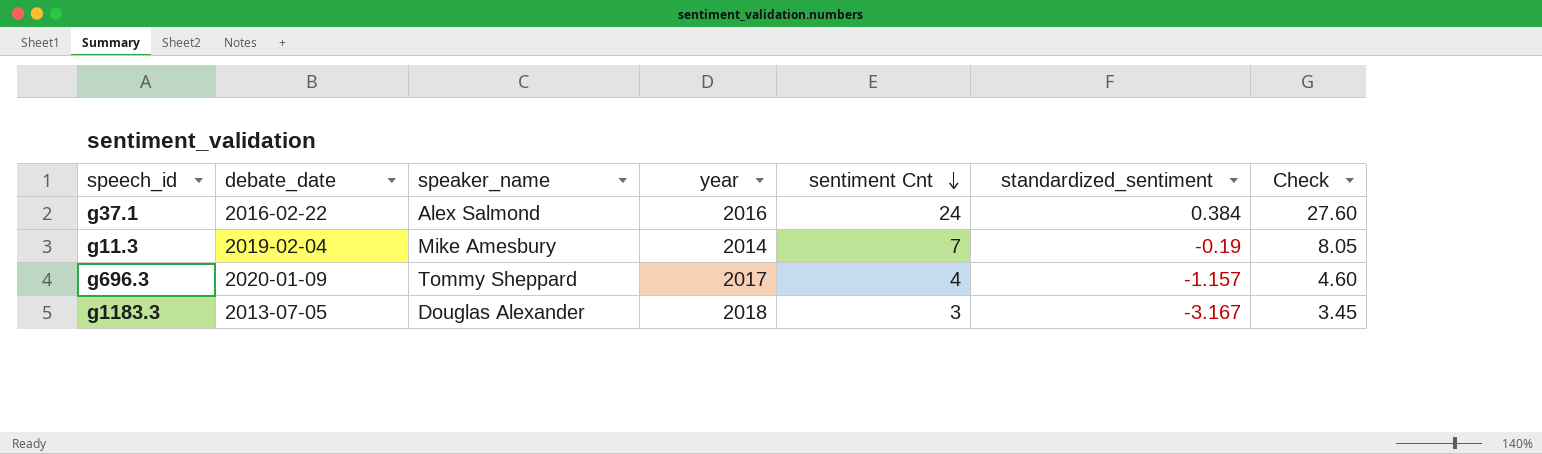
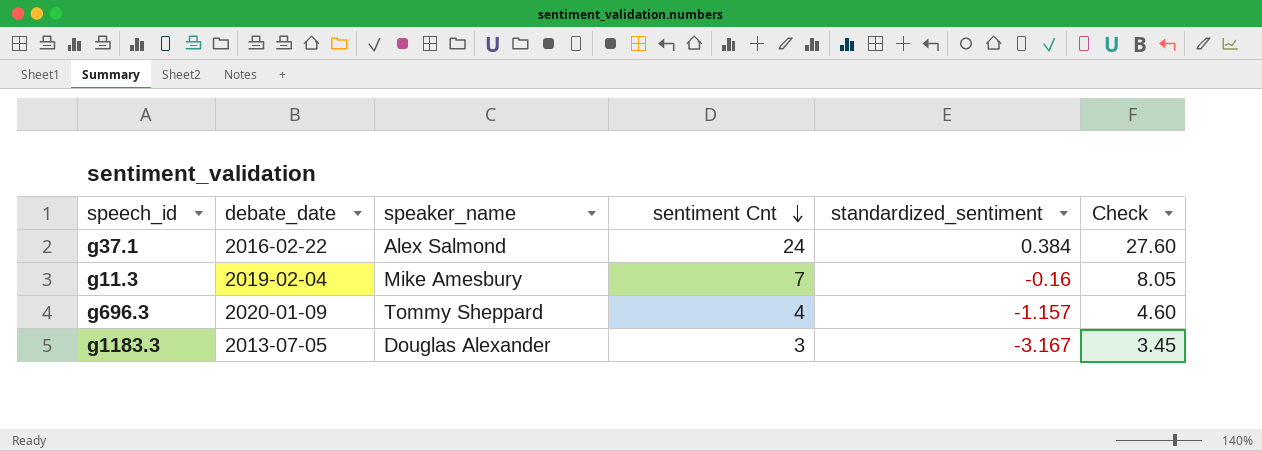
column year | position: 4 -> none
g11.3 | standardized_sentiment: -0.19 -> -0.16

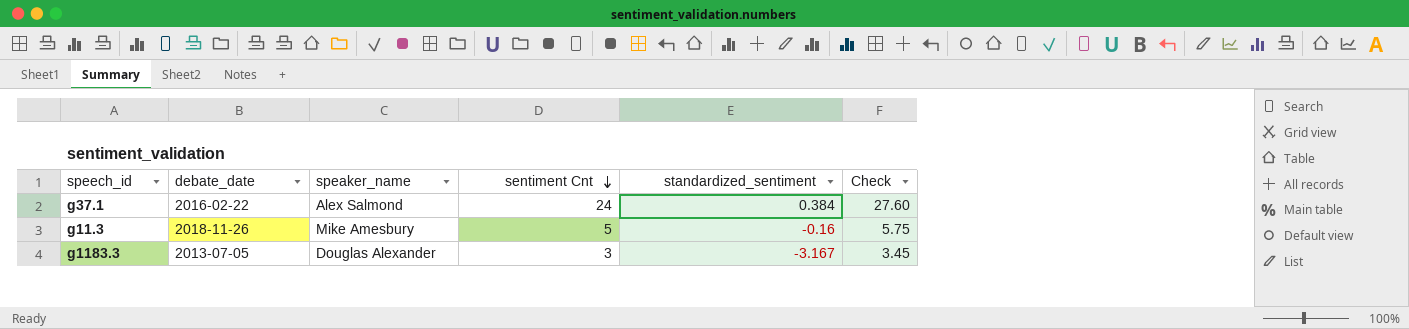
row g696.3: 2020-01-09 | Tommy Sheppard | 4 | -1.157 | 4.60 -> none
g11.3 | debate_date: 2019-02-04 -> 2018-11-26
g11.3 | sentiment Cnt: 7 -> 5
g11.3 | Check: 8.05 -> 5.75

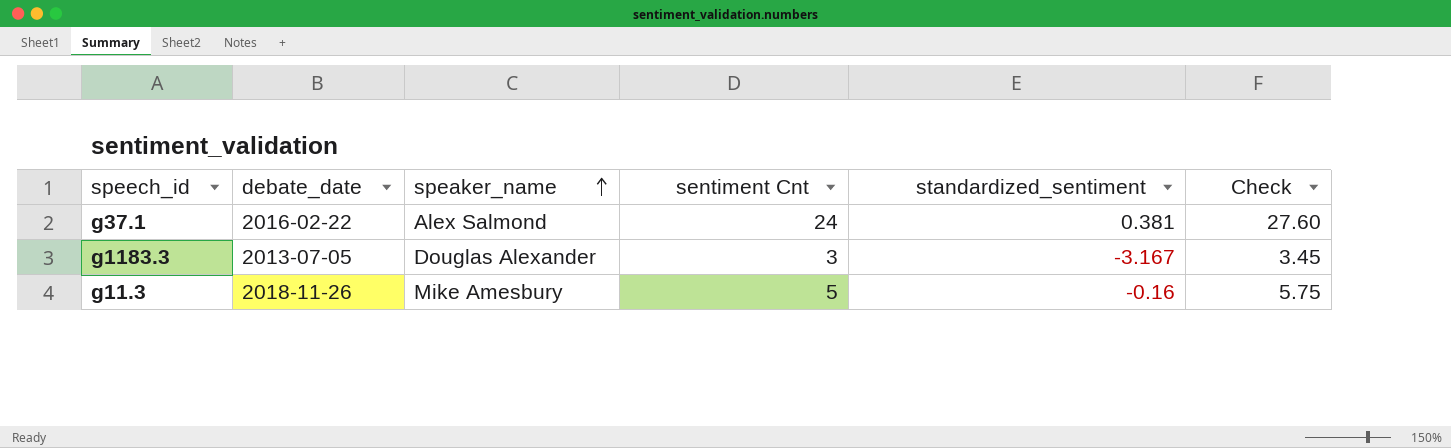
row order: sentiment Cnt descending -> speaker_name ascending
g37.1 | standardized_sentiment: 0.384 -> 0.381

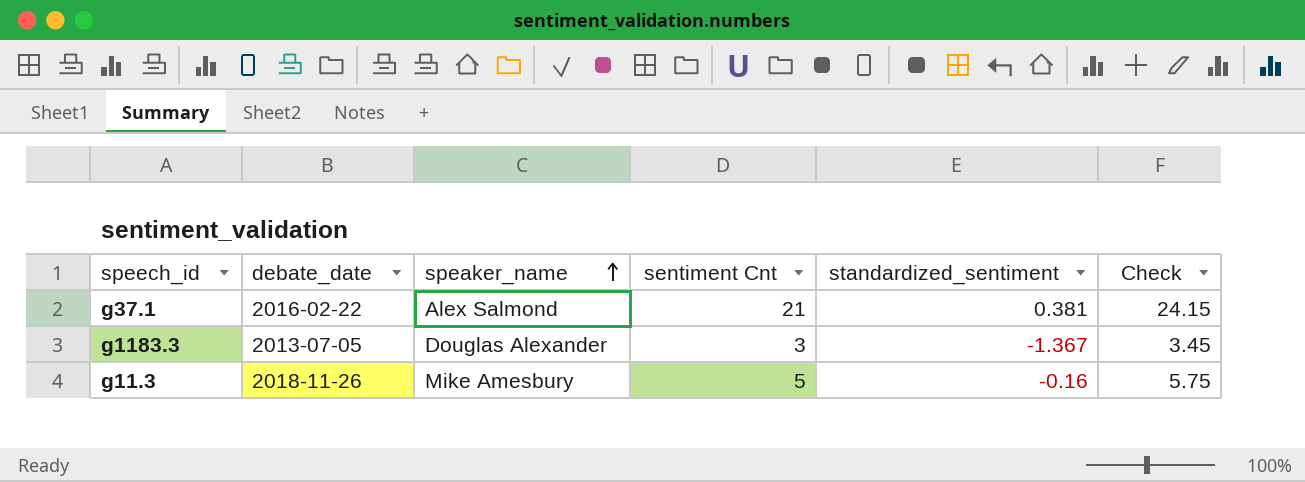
g37.1 | sentiment Cnt: 24 -> 21
g37.1 | Check: 27.60 -> 24.15
g1183.3 | standardized_sentiment: -3.167 -> -1.367

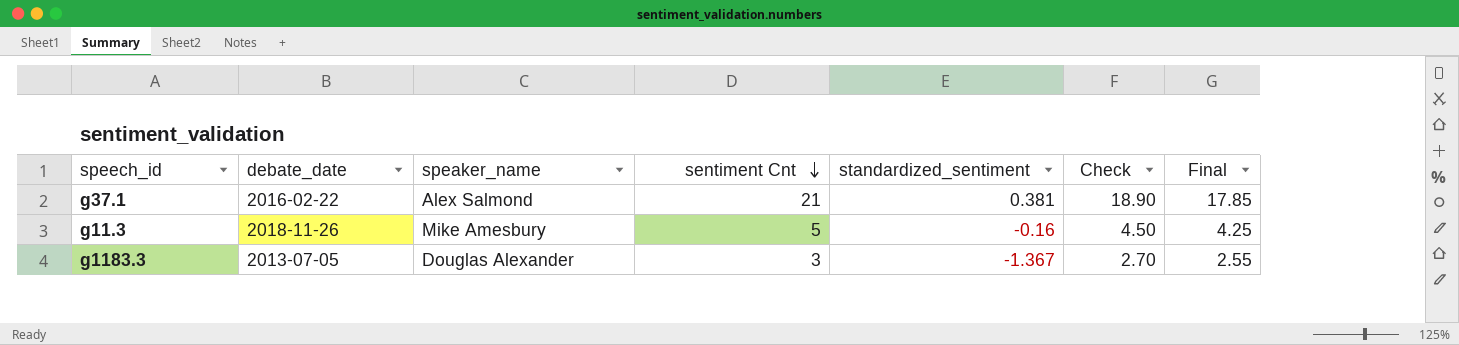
row order: speaker_name ascending -> sentiment Cnt descending
column Check | formula: [sentiment Cnt] * 1.15 -> [sentiment Cnt] * 0.9
column Final | formula: none -> [sentiment Cnt] * 0.85

